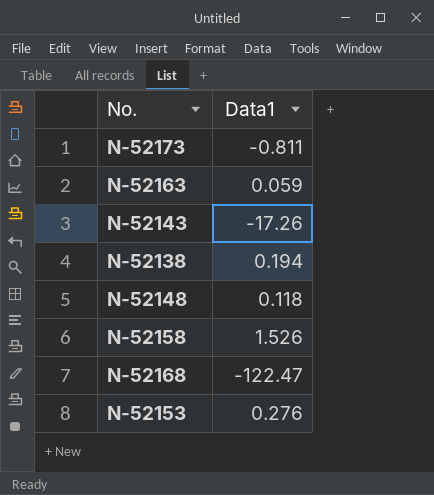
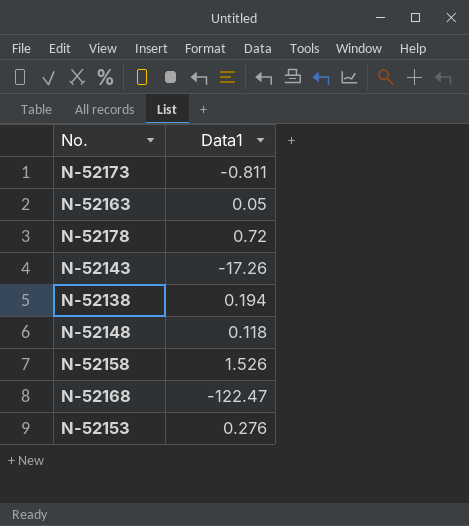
N-52163 | Data1: 0.059 -> 0.05
row N-52178: none -> 0.72

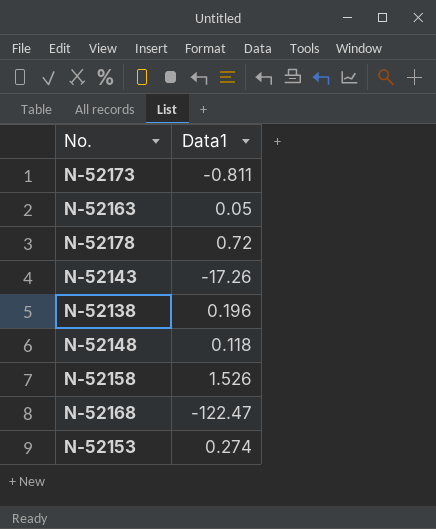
N-52138 | Data1: 0.194 -> 0.196
N-52153 | Data1: 0.276 -> 0.274

